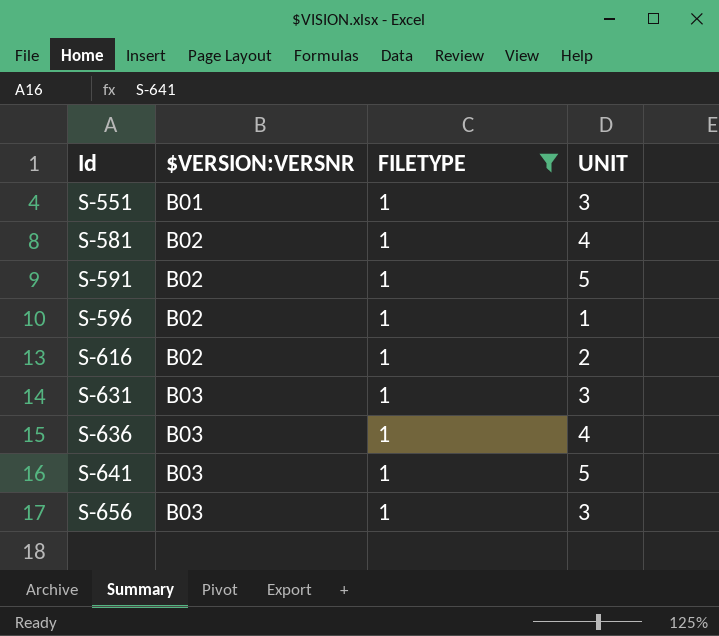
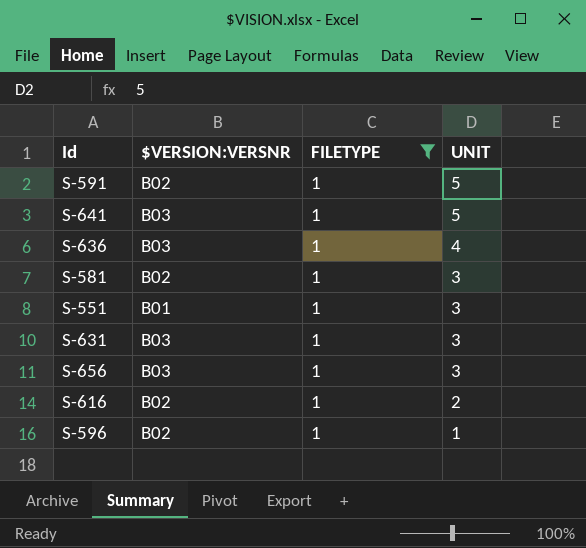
row order: Id ascending -> UNIT descending
S-581 | UNIT: 4 -> 3

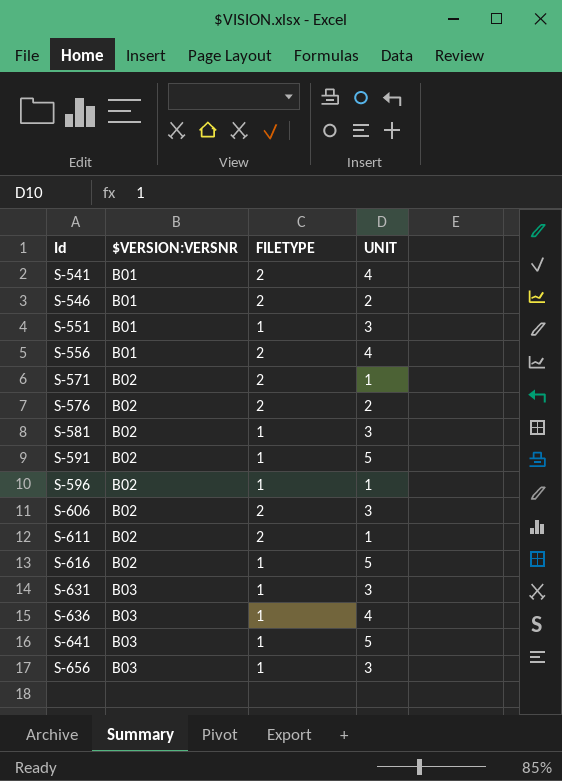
filter: FILETYPE = 1 -> none
row order: UNIT descending -> Id ascending
S-616 | UNIT: 2 -> 5

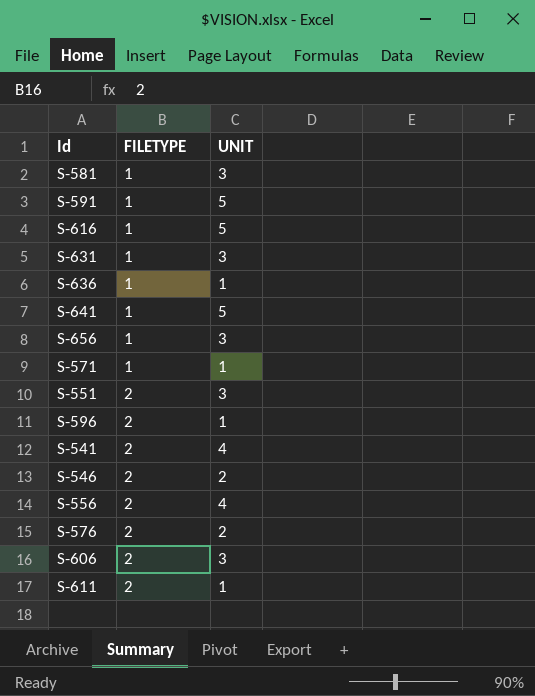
row order: Id ascending -> FILETYPE ascending
column $VERSION:VERSNR | position: 2 -> none
S-636 | UNIT: 4 -> 1
S-571 | FILETYPE: 2 -> 1
S-551 | FILETYPE: 1 -> 2
S-596 | FILETYPE: 1 -> 2

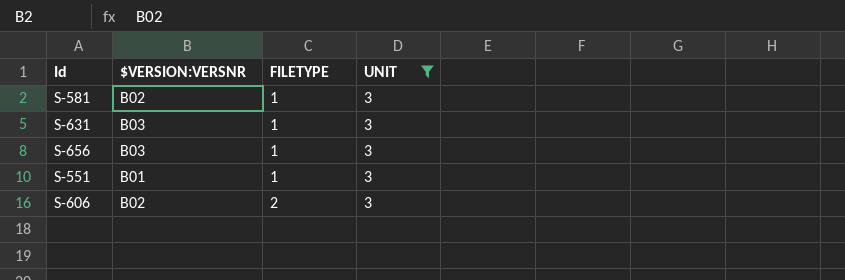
filter: none -> UNIT = 3
column $VERSION:VERSNR | position: none -> 2
S-551 | FILETYPE: 2 -> 1

